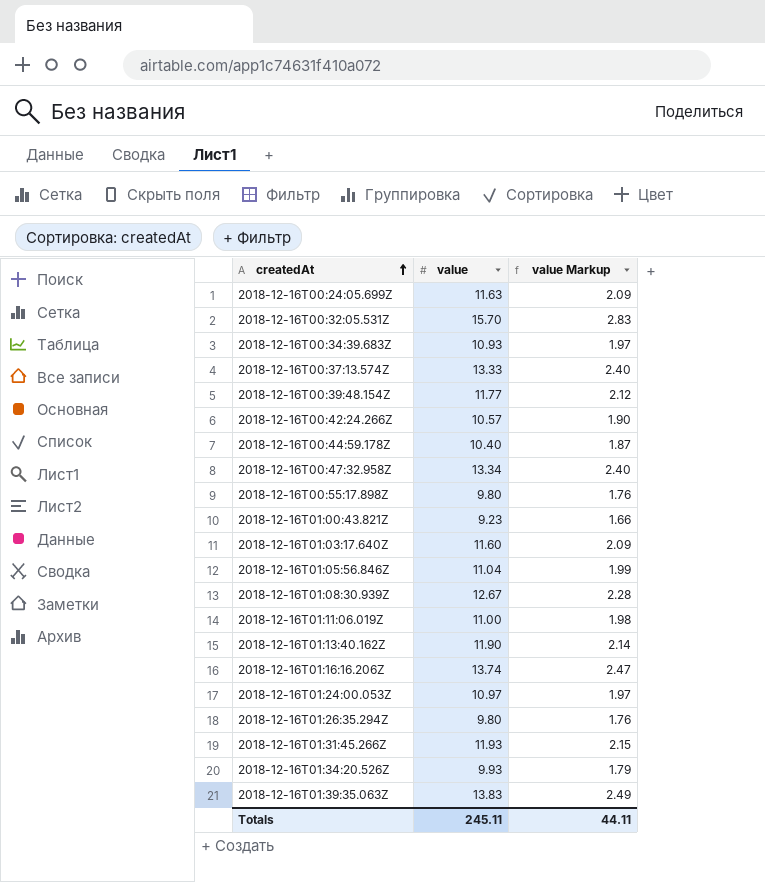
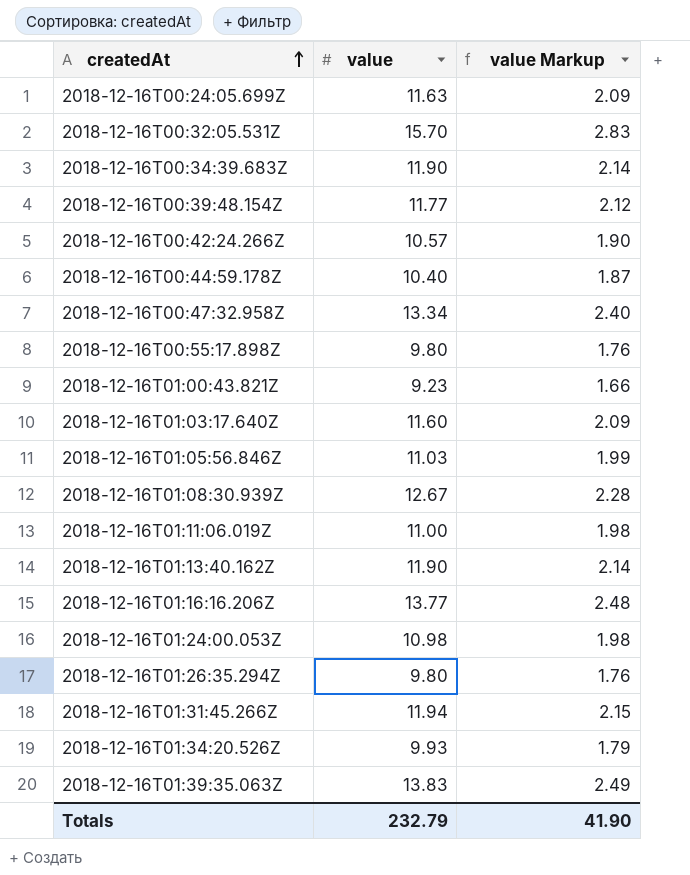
row 2018-12-16T00:37:13.574Z: 13.33 | 2.40 -> none
2018-12-16T00:34:39.683Z | value: 10.93 -> 11.90
2018-12-16T00:34:39.683Z | value Markup: 1.97 -> 2.14
2018-12-16T01:05:56.846Z | value: 11.04 -> 11.03
2018-12-16T01:16:16.206Z | value: 13.74 -> 13.77
2018-12-16T01:16:16.206Z | value Markup: 2.47 -> 2.48
2018-12-16T01:24:00.053Z | value: 10.97 -> 10.98
2018-12-16T01:24:00.053Z | value Markup: 1.97 -> 1.98
2018-12-16T01:31:45.266Z | value: 11.93 -> 11.94
Totals | value: 245.11 -> 232.79
Totals | value Markup: 44.11 -> 41.90

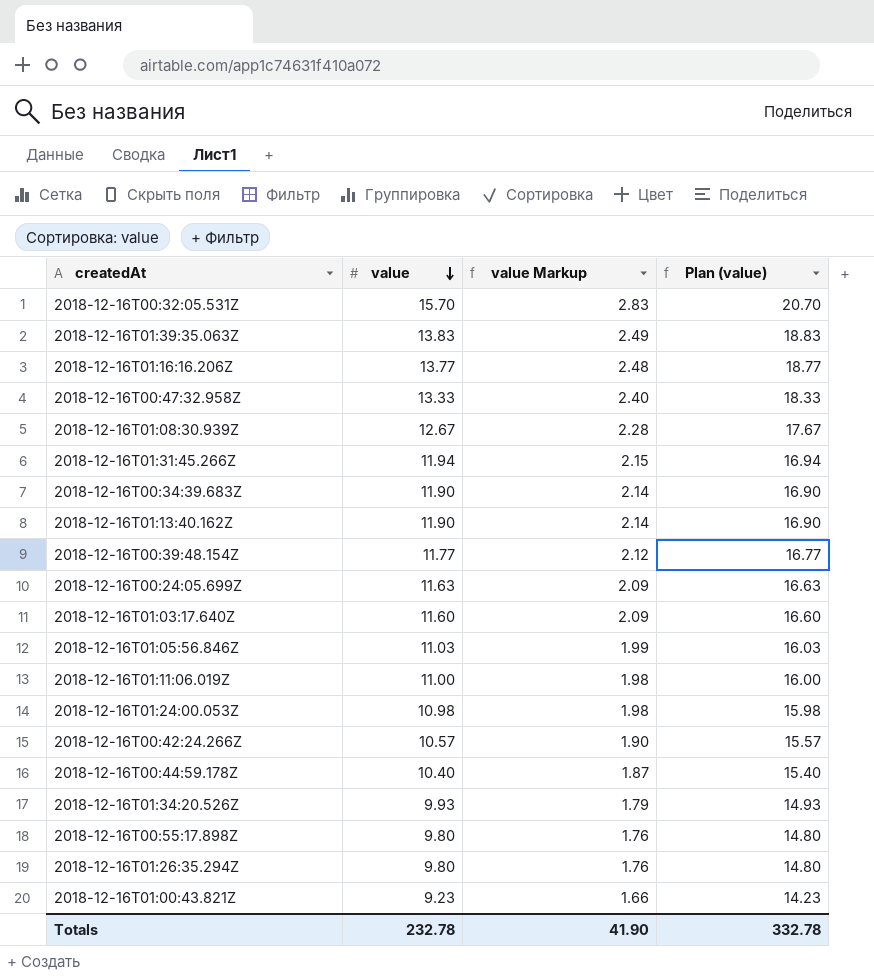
row order: createdAt ascending -> value descending
column Plan (value) | formula: none -> [value] + 5
2018-12-16T00:47:32.958Z | value: 13.34 -> 13.33
Totals | value: 232.79 -> 232.78

